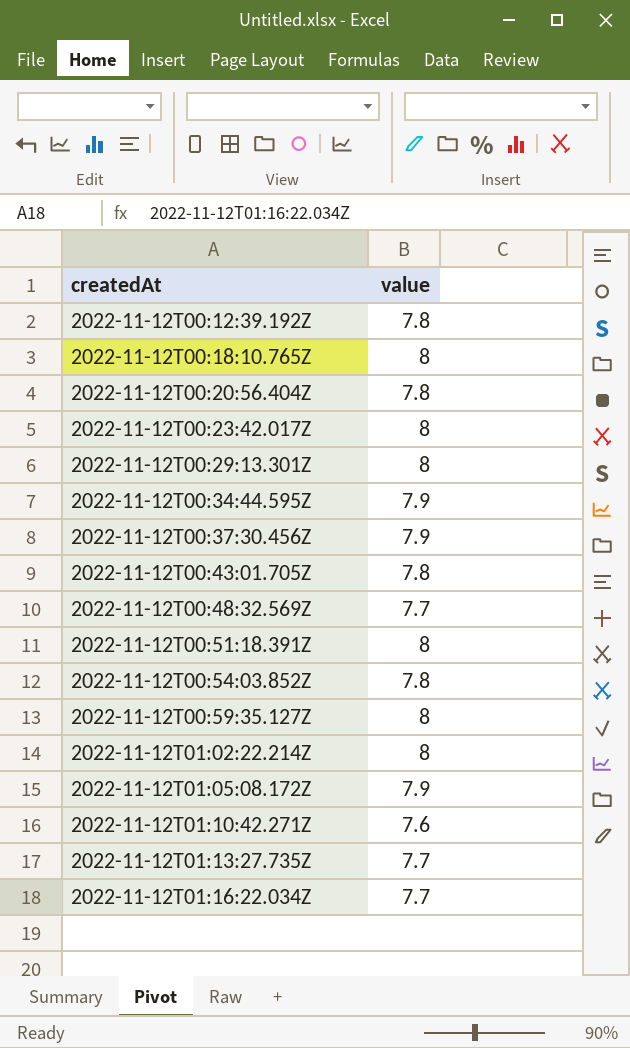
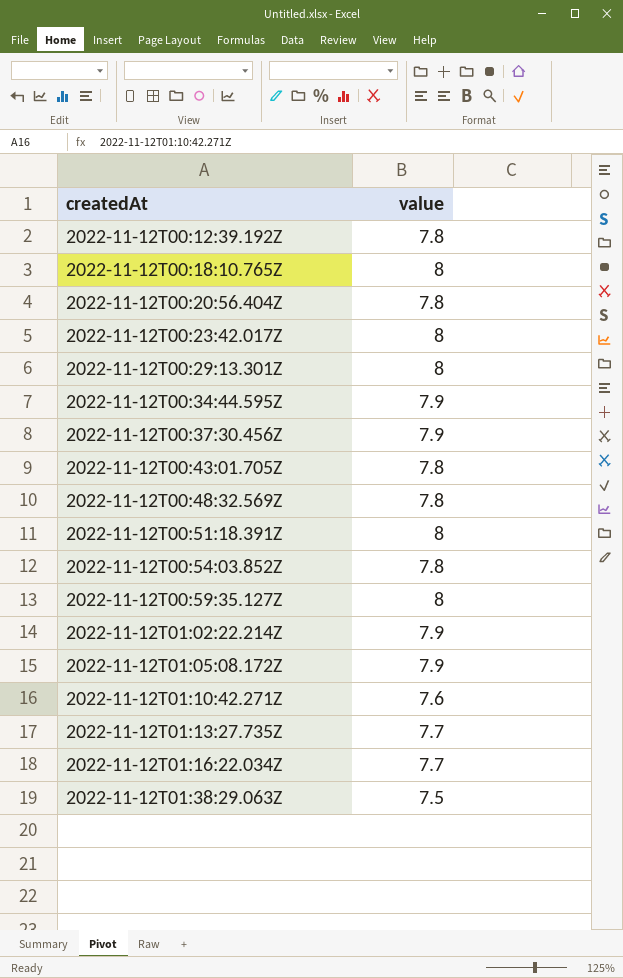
2022-11-12T00:48:32.569Z | value: 7.7 -> 7.8
2022-11-12T01:02:22.214Z | value: 8 -> 7.9
row 2022-11-12T01:38:29.063Z: none -> 7.5

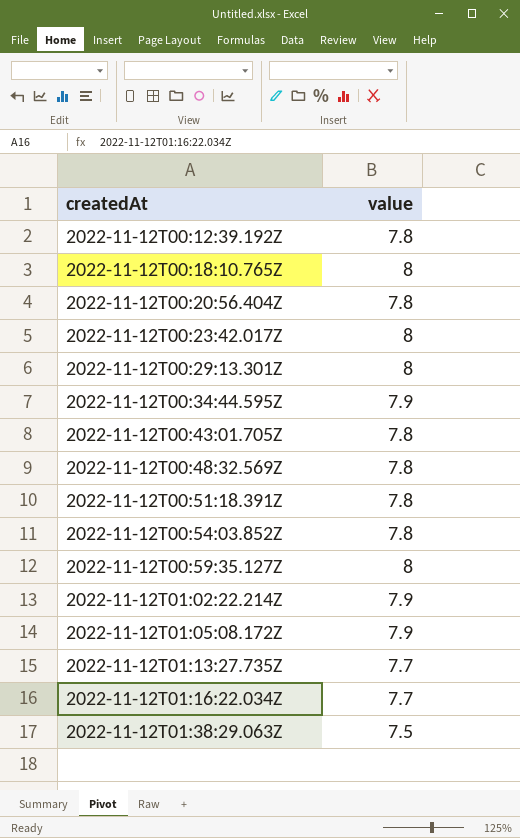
row 2022-11-12T00:37:30.456Z: 7.9 -> none
row 2022-11-12T01:10:42.271Z: 7.6 -> none
2022-11-12T00:51:18.391Z | value: 8 -> 7.8

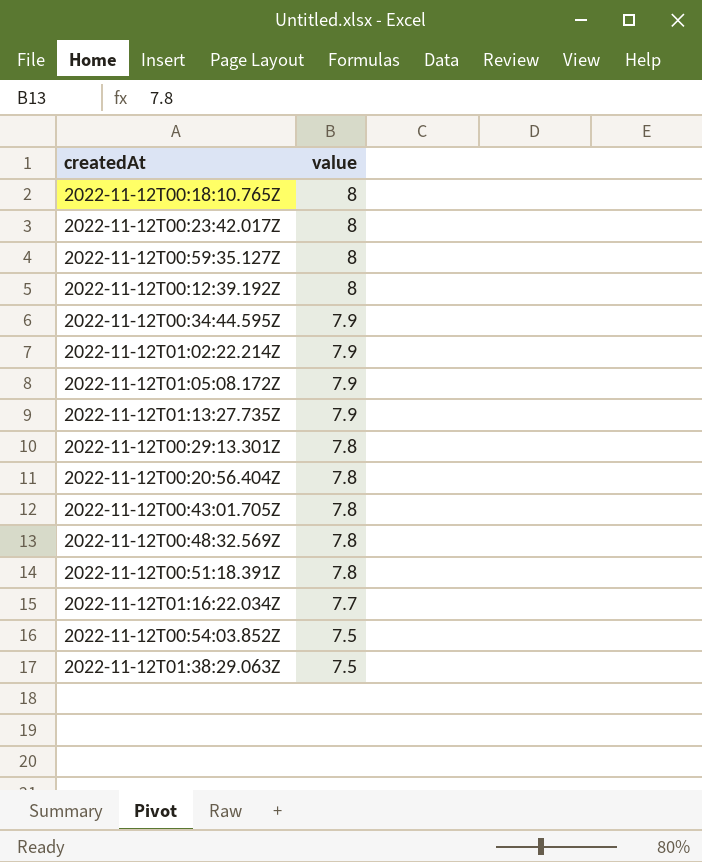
row order: createdAt ascending -> value descending
2022-11-12T00:12:39.192Z | value: 7.8 -> 8
2022-11-12T01:13:27.735Z | value: 7.7 -> 7.9
2022-11-12T00:29:13.301Z | value: 8 -> 7.8
2022-11-12T00:54:03.852Z | value: 7.8 -> 7.5

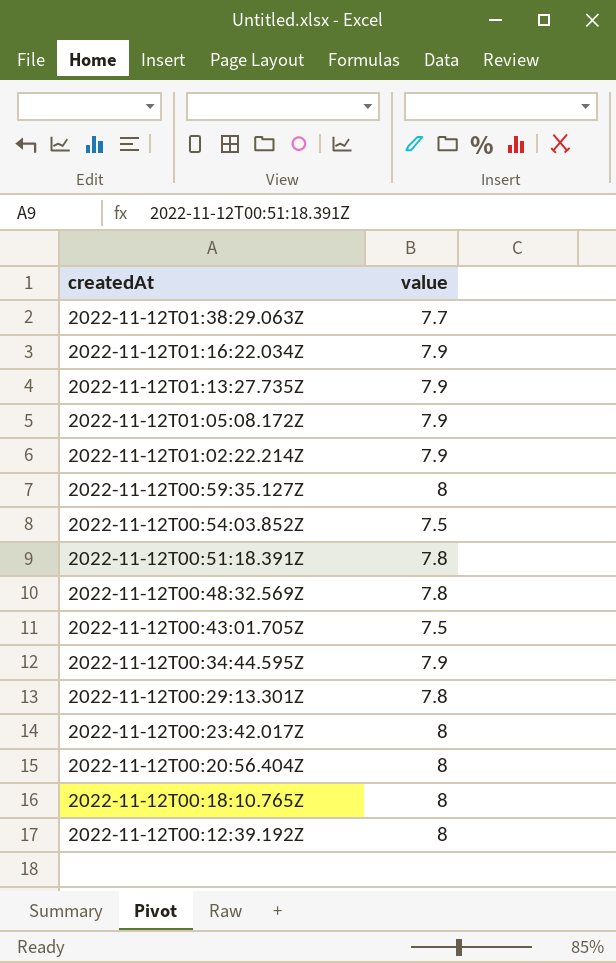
row order: value descending -> createdAt descending
2022-11-12T01:38:29.063Z | value: 7.5 -> 7.7
2022-11-12T01:16:22.034Z | value: 7.7 -> 7.9
2022-11-12T00:43:01.705Z | value: 7.8 -> 7.5
2022-11-12T00:20:56.404Z | value: 7.8 -> 8

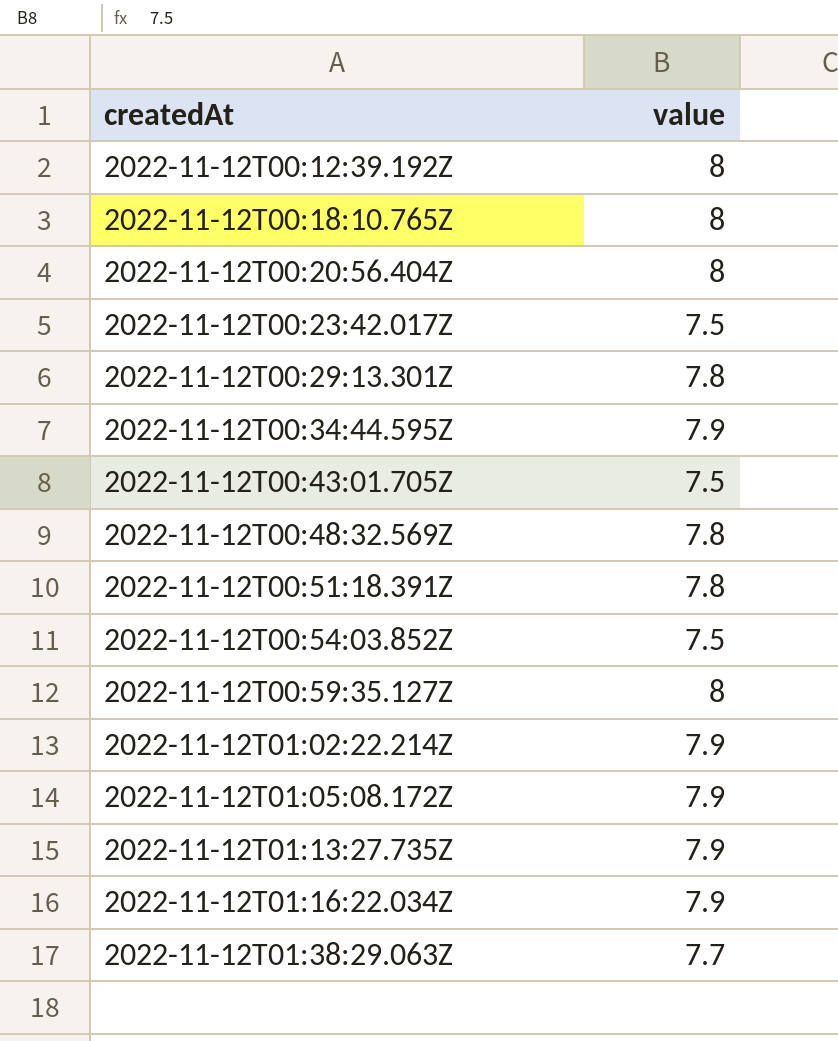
row order: createdAt descending -> createdAt ascending
2022-11-12T00:23:42.017Z | value: 8 -> 7.5

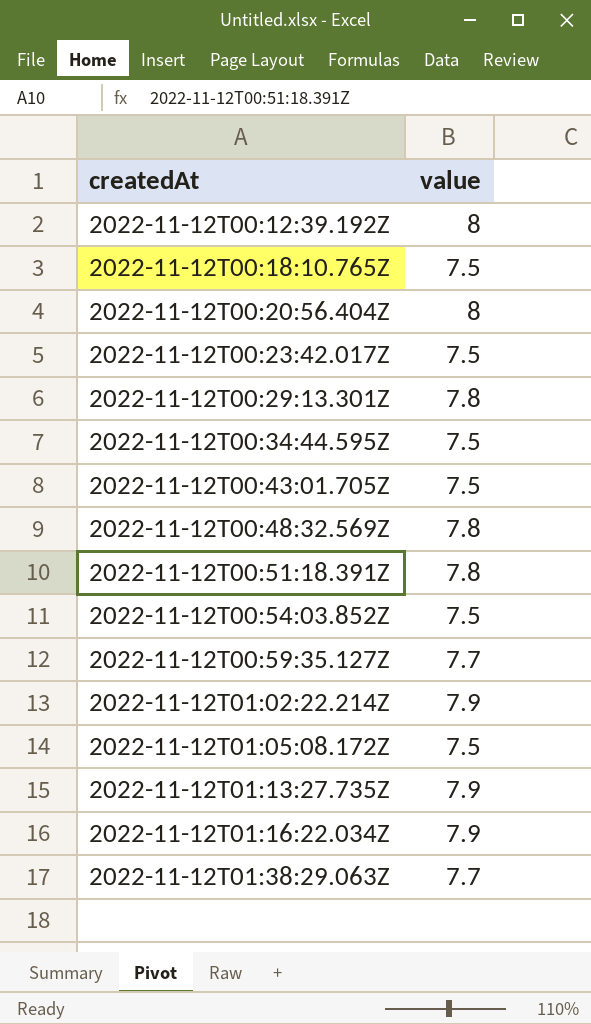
2022-11-12T00:18:10.765Z | value: 8 -> 7.5
2022-11-12T00:34:44.595Z | value: 7.9 -> 7.5
2022-11-12T00:59:35.127Z | value: 8 -> 7.7
2022-11-12T01:05:08.172Z | value: 7.9 -> 7.5

